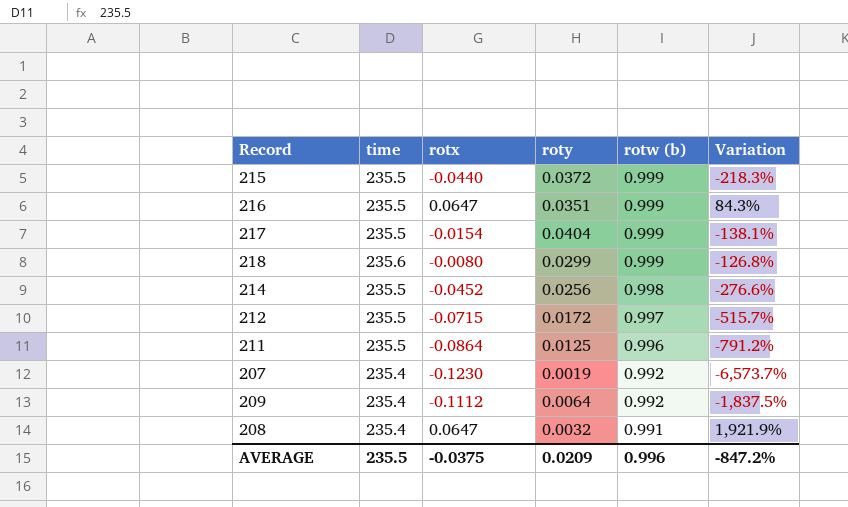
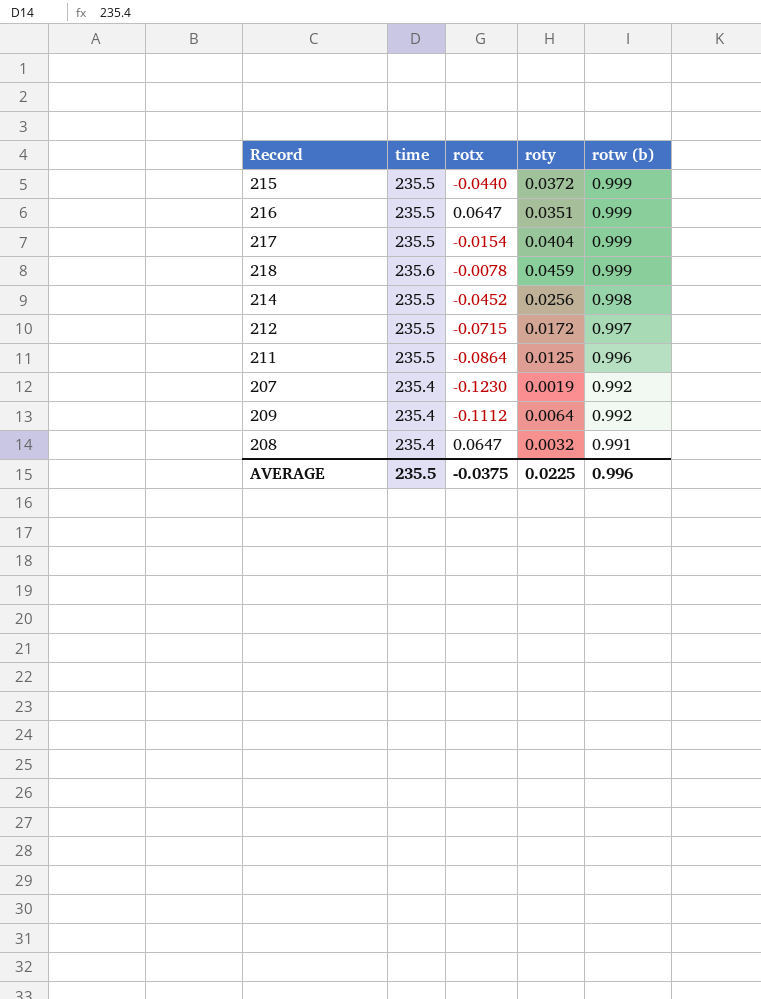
column Variation | formula: ([rotx] - [roty]) / [roty] -> none
218 | rotx: -0.0080 -> -0.0078
218 | roty: 0.0299 -> 0.0459
AVERAGE | roty: 0.0209 -> 0.0225

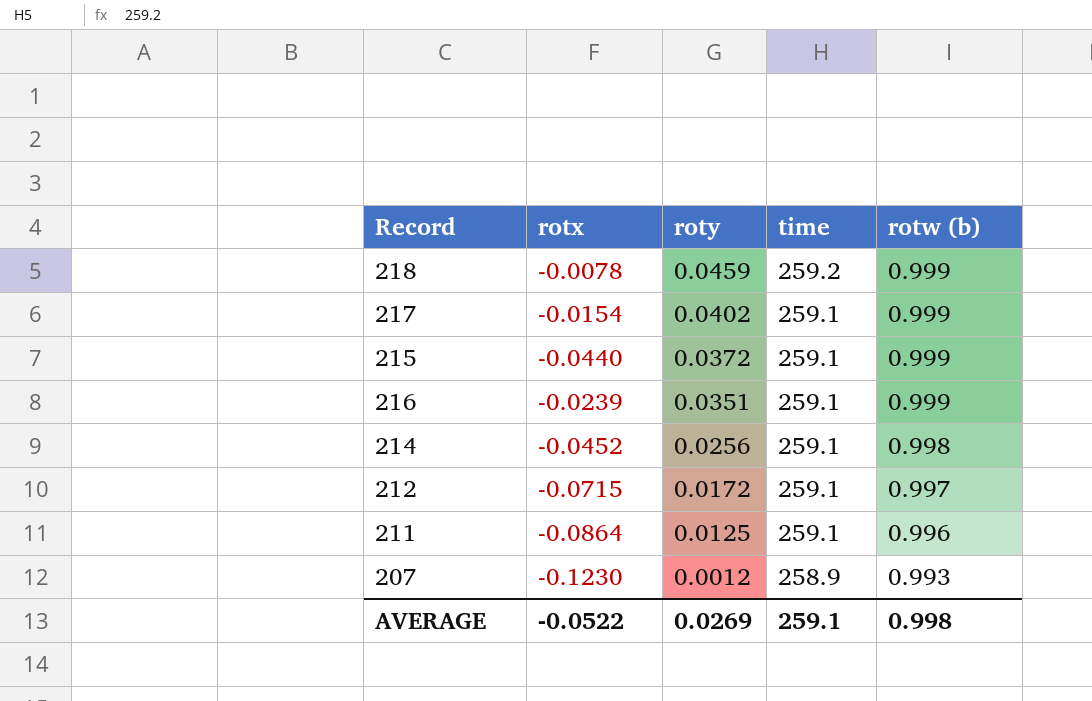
row order: rotw (b) descending -> roty descending
column time | position: 2 -> 4
row 209: 235.4 | -0.1112 | 0.0064 | 0.992 -> none
row 208: 235.4 | 0.0647 | 0.0032 | 0.991 -> none
218 | time: 235.6 -> 259.2
217 | roty: 0.0404 -> 0.0402
217 | time: 235.5 -> 259.1
215 | time: 235.5 -> 259.1
216 | rotx: 0.0647 -> -0.0239
216 | time: 235.5 -> 259.1
214 | time: 235.5 -> 259.1
212 | time: 235.5 -> 259.1
211 | time: 235.5 -> 259.1
207 | roty: 0.0019 -> 0.0012
207 | time: 235.4 -> 258.9
207 | rotw (b): 0.992 -> 0.993
AVERAGE | rotx: -0.0375 -> -0.0522
AVERAGE | roty: 0.0225 -> 0.0269
AVERAGE | time: 235.5 -> 259.1
AVERAGE | rotw (b): 0.996 -> 0.998

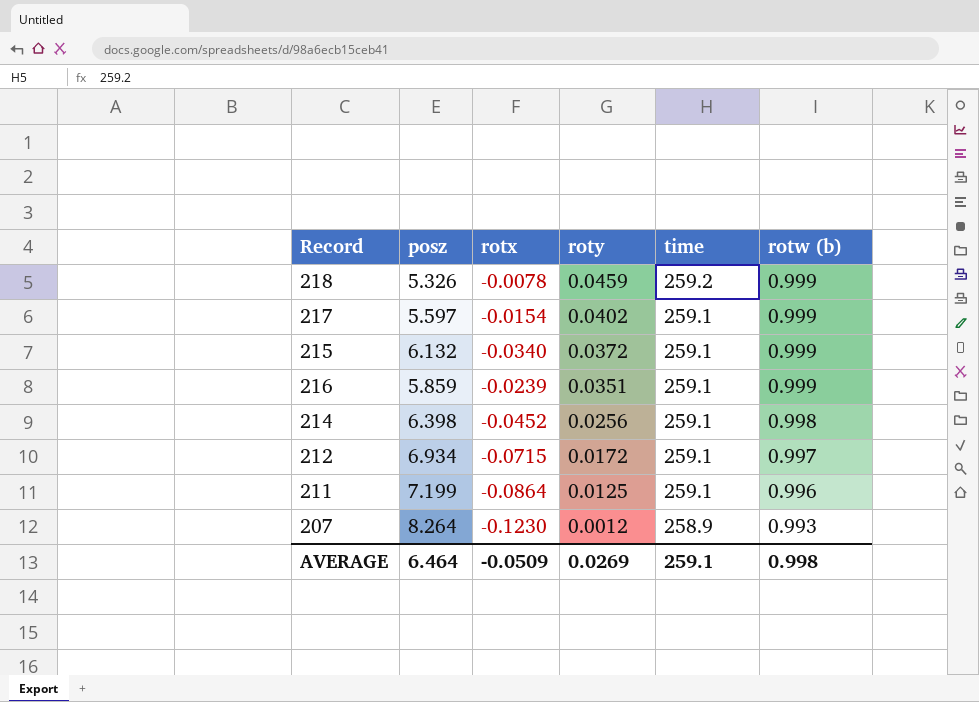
column posz | position: none -> 2
215 | rotx: -0.0440 -> -0.0340
AVERAGE | rotx: -0.0522 -> -0.0509

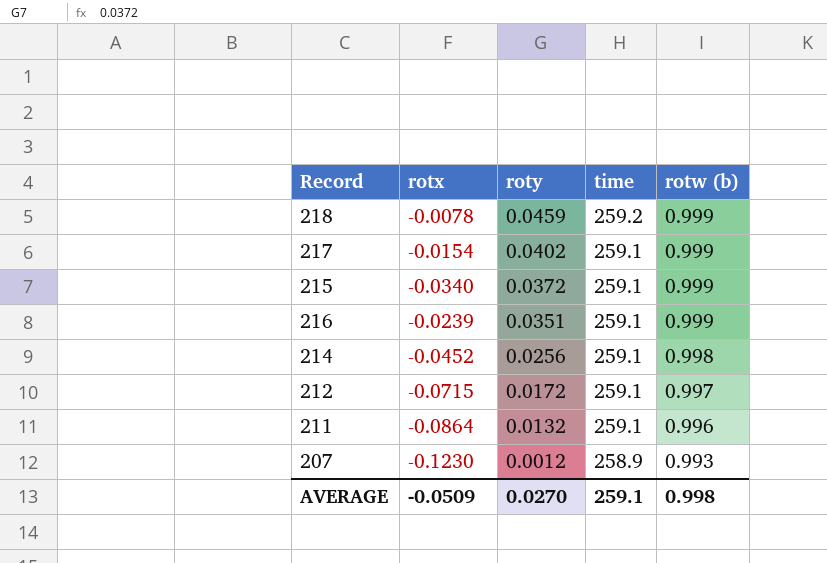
column posz | position: 2 -> none
211 | roty: 0.0125 -> 0.0132
AVERAGE | roty: 0.0269 -> 0.0270

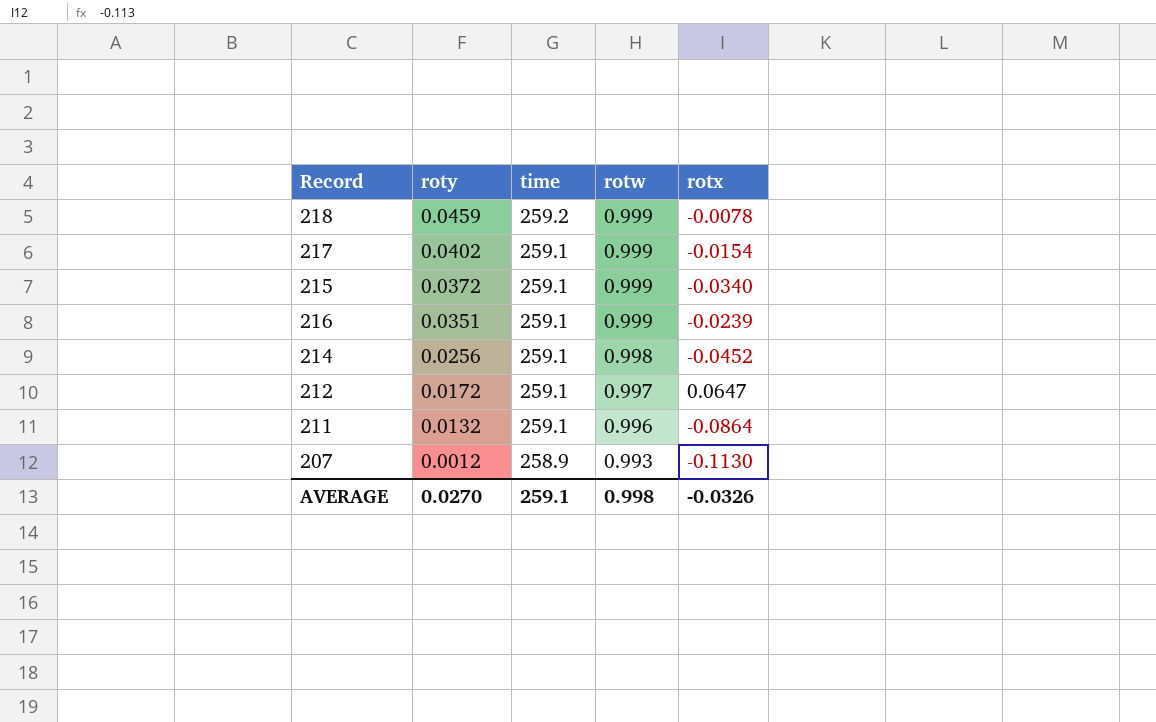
column name: rotw (b) -> rotw
column rotx | position: 2 -> 5
212 | rotx: -0.0715 -> 0.0647
207 | rotx: -0.1230 -> -0.1130
AVERAGE | rotx: -0.0509 -> -0.0326

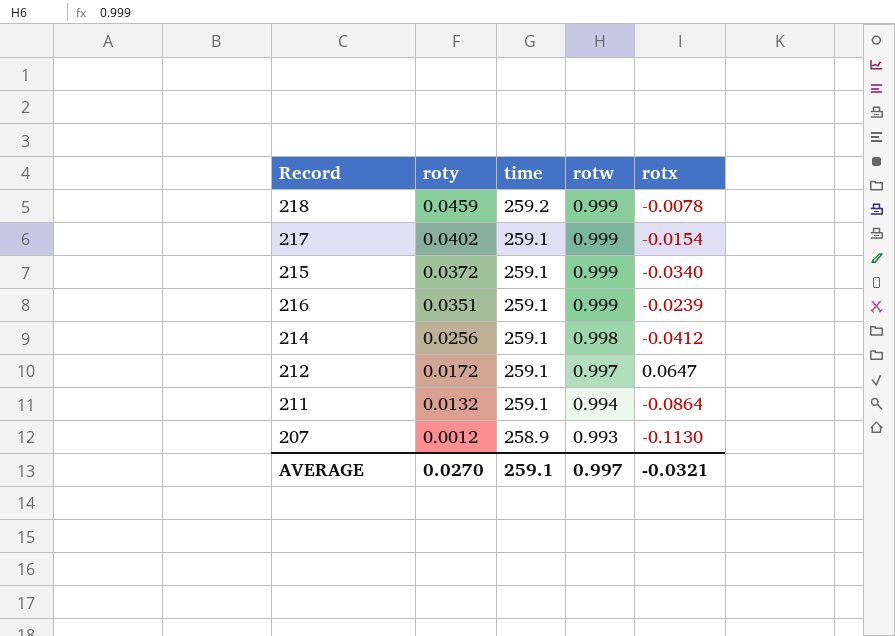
214 | rotx: -0.0452 -> -0.0412
211 | rotw: 0.996 -> 0.994
AVERAGE | rotw: 0.998 -> 0.997
AVERAGE | rotx: -0.0326 -> -0.0321

